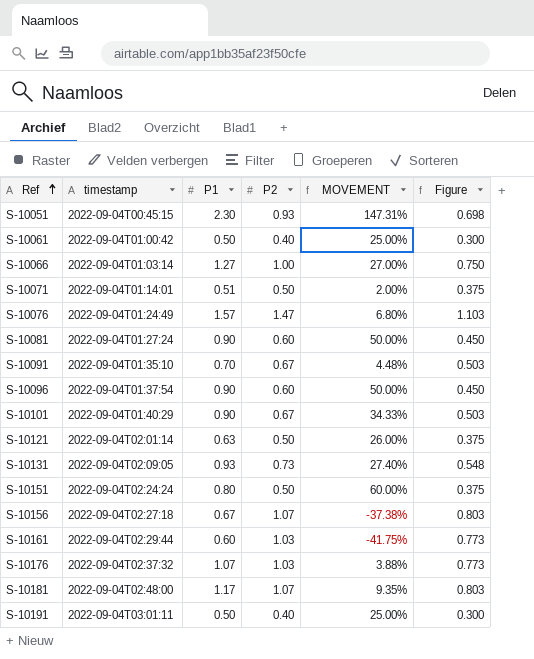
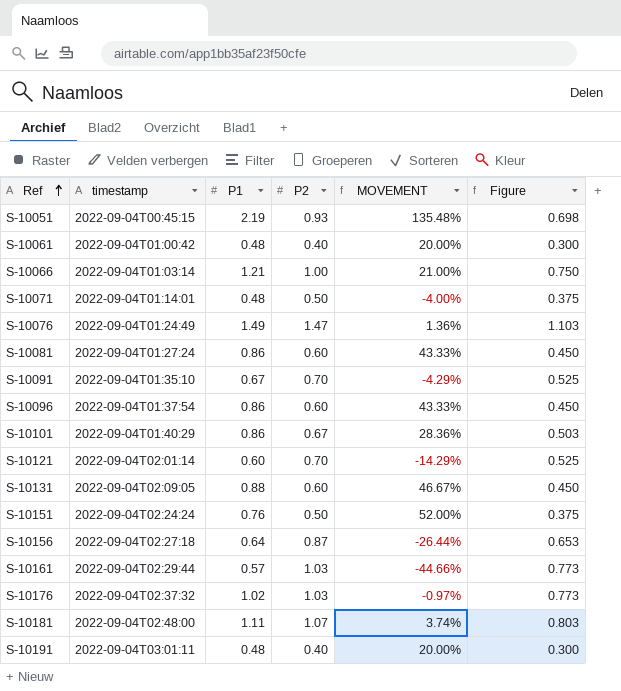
S-10051 | P1: 2.30 -> 2.19
S-10051 | MOVEMENT: 147.31% -> 135.48%
S-10061 | P1: 0.50 -> 0.48
S-10061 | MOVEMENT: 25.00% -> 20.00%
S-10066 | P1: 1.27 -> 1.21
S-10066 | MOVEMENT: 27.00% -> 21.00%
S-10071 | P1: 0.51 -> 0.48
S-10071 | MOVEMENT: 2.00% -> -4.00%
S-10076 | P1: 1.57 -> 1.49
S-10076 | MOVEMENT: 6.80% -> 1.36%
S-10081 | P1: 0.90 -> 0.86
S-10081 | MOVEMENT: 50.00% -> 43.33%
S-10091 | P1: 0.70 -> 0.67
S-10091 | P2: 0.67 -> 0.70
S-10091 | MOVEMENT: 4.48% -> -4.29%
S-10091 | Figure: 0.503 -> 0.525
S-10096 | P1: 0.90 -> 0.86
S-10096 | MOVEMENT: 50.00% -> 43.33%
S-10101 | P1: 0.90 -> 0.86
S-10101 | MOVEMENT: 34.33% -> 28.36%
S-10121 | P1: 0.63 -> 0.60
S-10121 | P2: 0.50 -> 0.70
S-10121 | MOVEMENT: 26.00% -> -14.29%
S-10121 | Figure: 0.375 -> 0.525
S-10131 | P1: 0.93 -> 0.88
S-10131 | P2: 0.73 -> 0.60
S-10131 | MOVEMENT: 27.40% -> 46.67%
S-10131 | Figure: 0.548 -> 0.450
S-10151 | P1: 0.80 -> 0.76
S-10151 | MOVEMENT: 60.00% -> 52.00%
S-10156 | P1: 0.67 -> 0.64
S-10156 | P2: 1.07 -> 0.87
S-10156 | MOVEMENT: -37.38% -> -26.44%
S-10156 | Figure: 0.803 -> 0.653
S-10161 | P1: 0.60 -> 0.57
S-10161 | MOVEMENT: -41.75% -> -44.66%
S-10176 | P1: 1.07 -> 1.02
S-10176 | MOVEMENT: 3.88% -> -0.97%
S-10181 | P1: 1.17 -> 1.11
S-10181 | MOVEMENT: 9.35% -> 3.74%
S-10191 | P1: 0.50 -> 0.48
S-10191 | MOVEMENT: 25.00% -> 20.00%

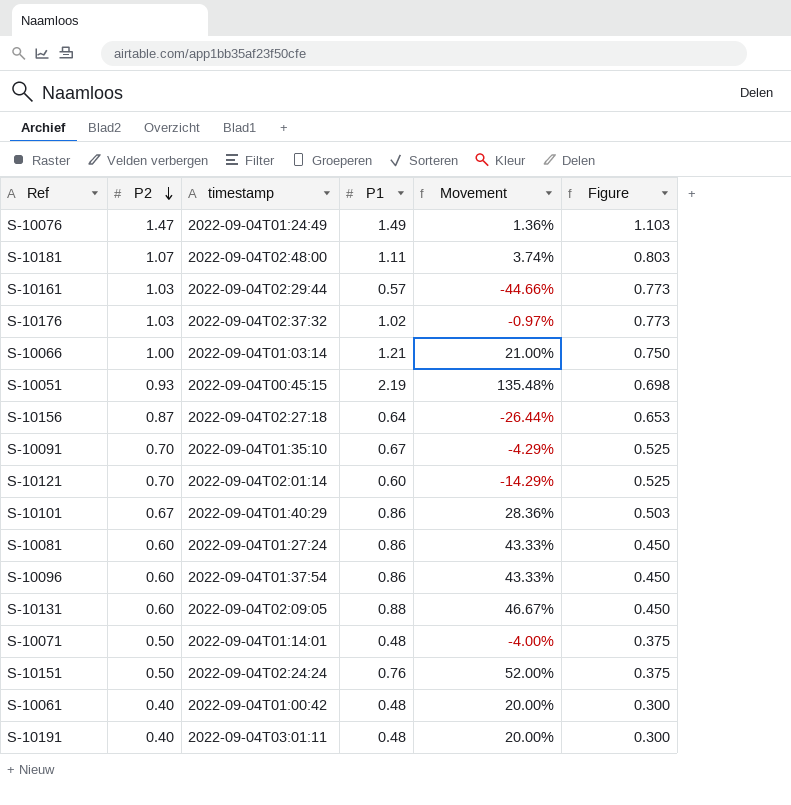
row order: Ref ascending -> P2 descending
column P2 | position: 4 -> 2
column name: MOVEMENT -> Movement

